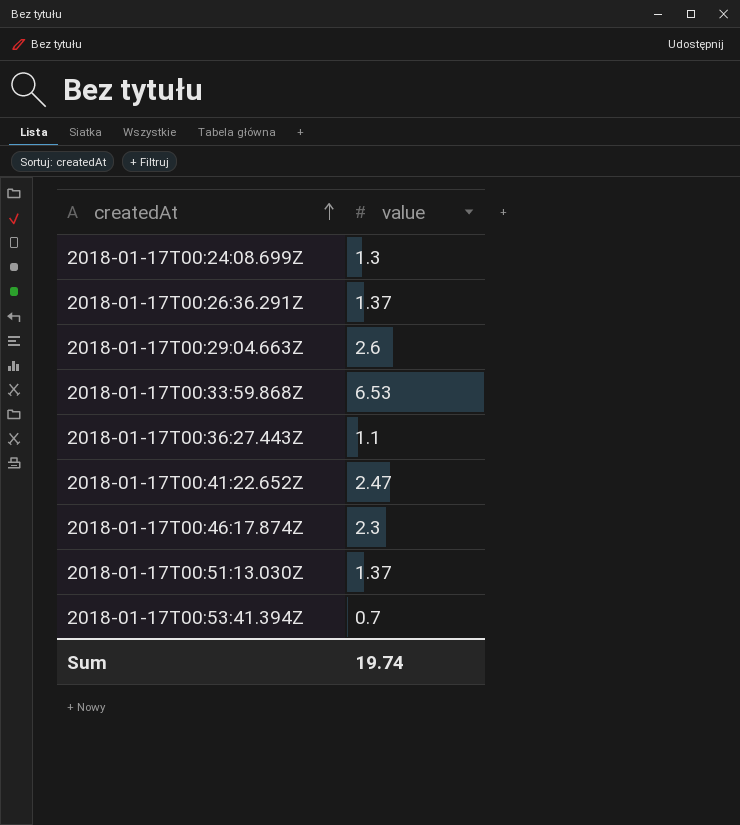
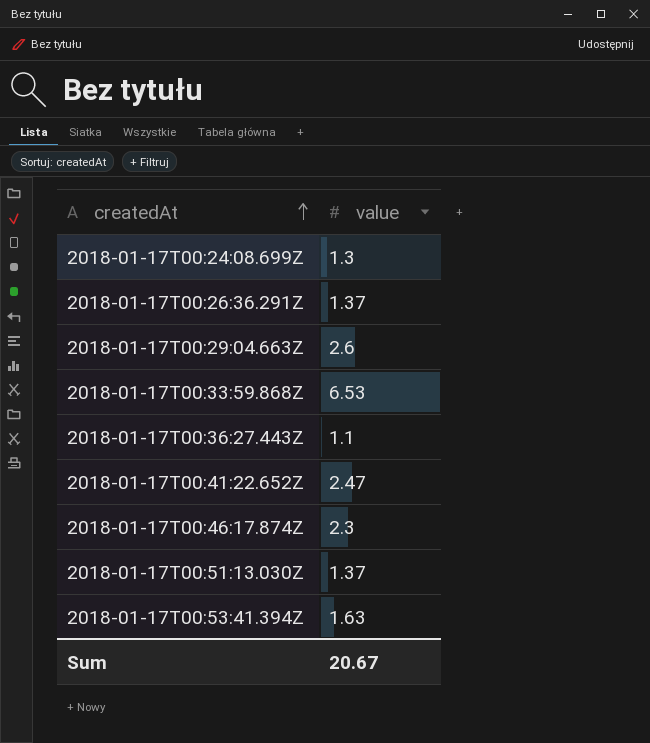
2018-01-17T00:53:41.394Z | value: 0.7 -> 1.63
Sum | value: 19.74 -> 20.67

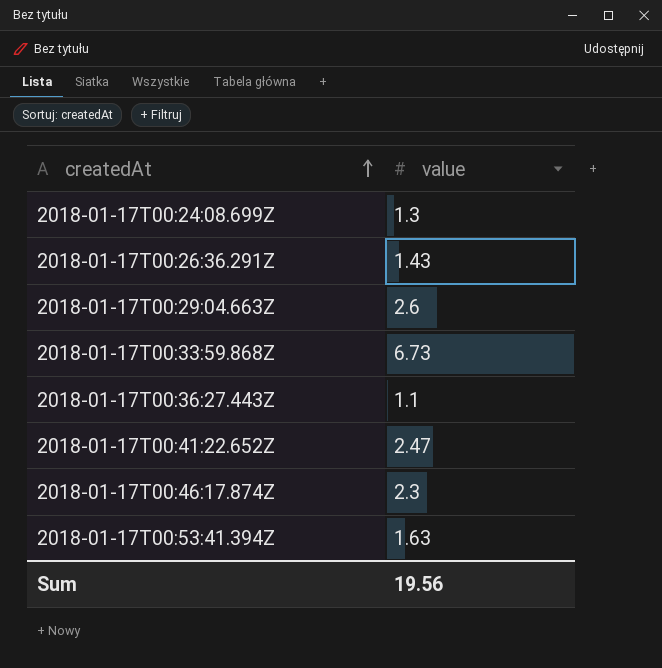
row 2018-01-17T00:51:13.030Z: 1.37 -> none
2018-01-17T00:26:36.291Z | value: 1.37 -> 1.43
2018-01-17T00:33:59.868Z | value: 6.53 -> 6.73
Sum | value: 20.67 -> 19.56

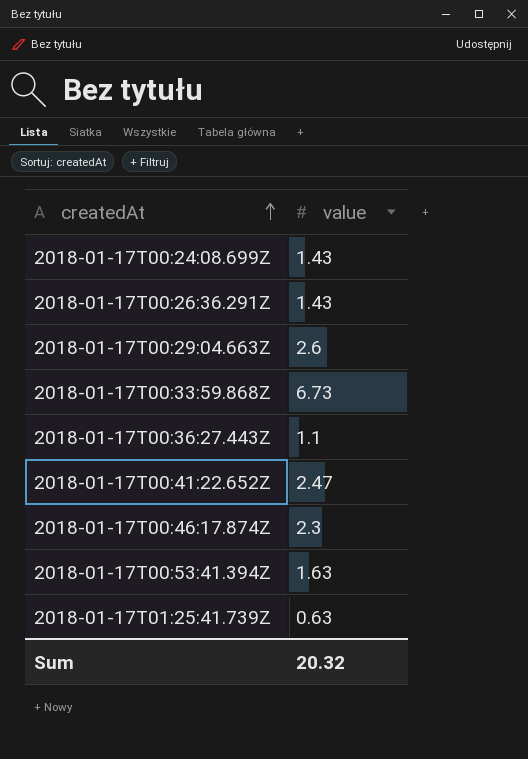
2018-01-17T00:24:08.699Z | value: 1.3 -> 1.43
row 2018-01-17T01:25:41.739Z: none -> 0.63
Sum | value: 19.56 -> 20.32

